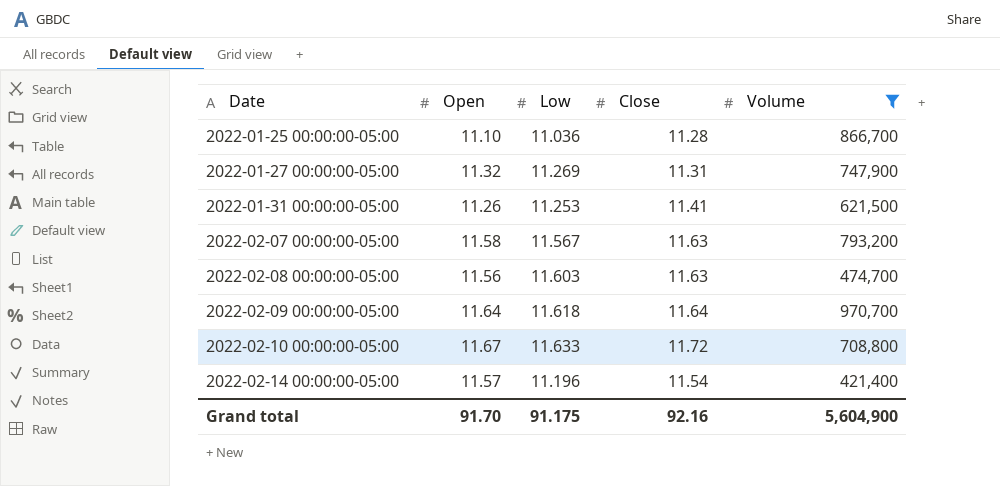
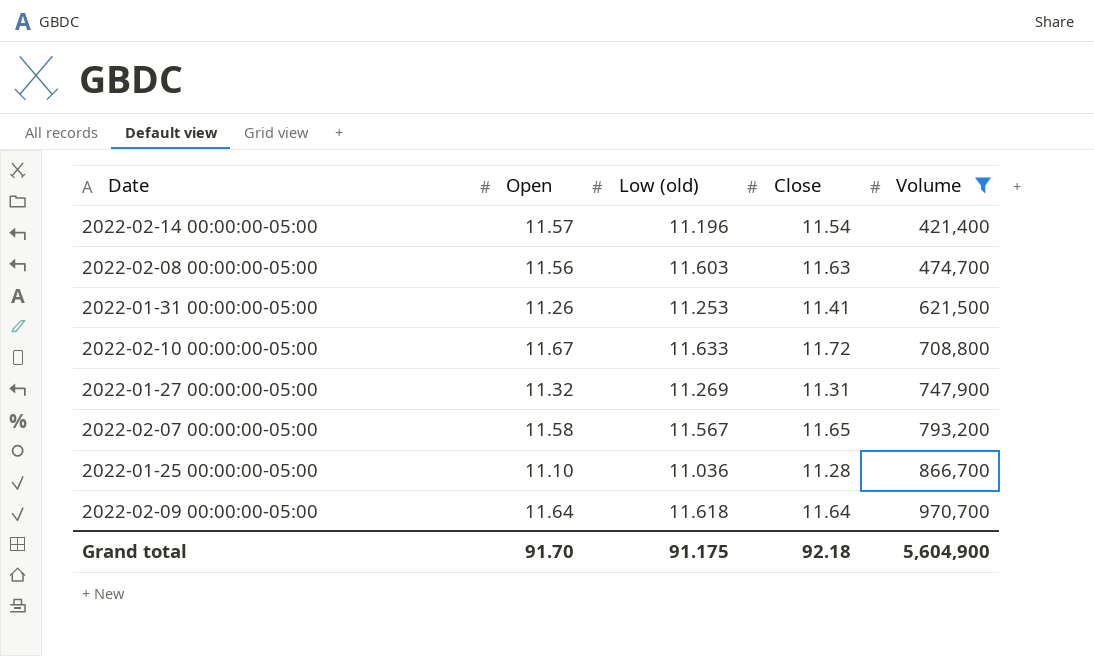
row order: Date ascending -> Volume ascending
column name: Low -> Low (old)
2022-02-07 00:00:00-05:00 | Close: 11.63 -> 11.65
Grand total | Close: 92.16 -> 92.18

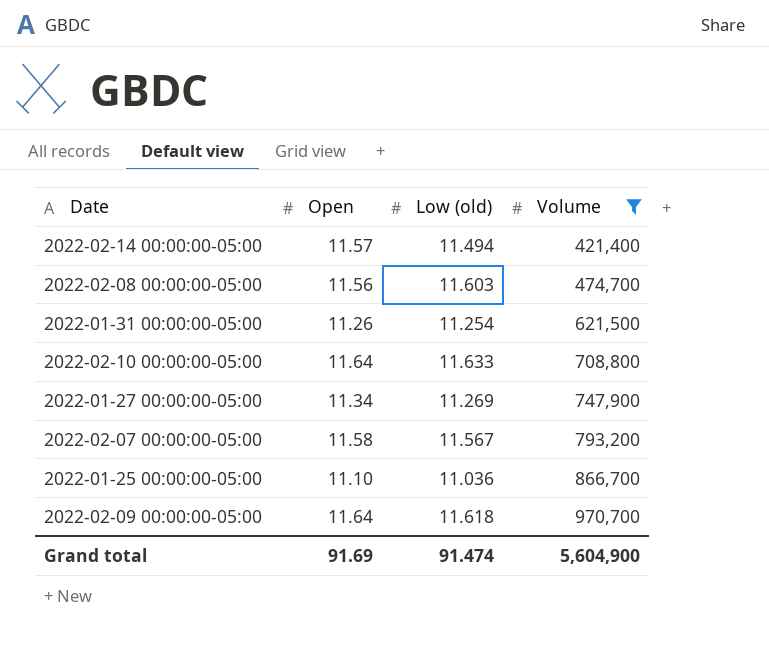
column Close | position: 4 -> none
2022-02-14 00:00:00-05:00 | Low (old): 11.196 -> 11.494
2022-01-31 00:00:00-05:00 | Low (old): 11.253 -> 11.254
2022-02-10 00:00:00-05:00 | Open: 11.67 -> 11.64
2022-01-27 00:00:00-05:00 | Open: 11.32 -> 11.34
Grand total | Open: 91.70 -> 91.69
Grand total | Low (old): 91.175 -> 91.474

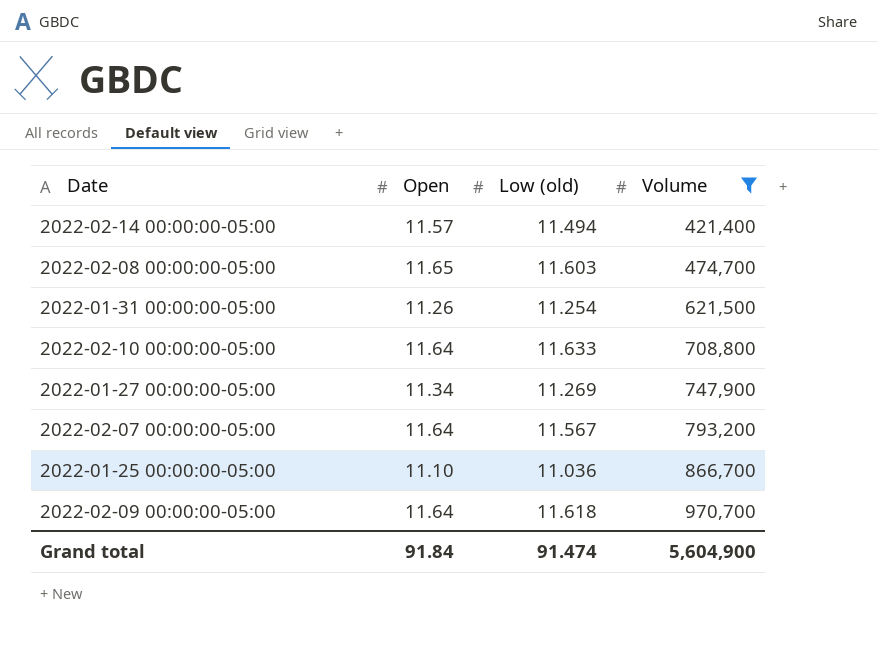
2022-02-08 00:00:00-05:00 | Open: 11.56 -> 11.65
2022-02-07 00:00:00-05:00 | Open: 11.58 -> 11.64
Grand total | Open: 91.69 -> 91.84

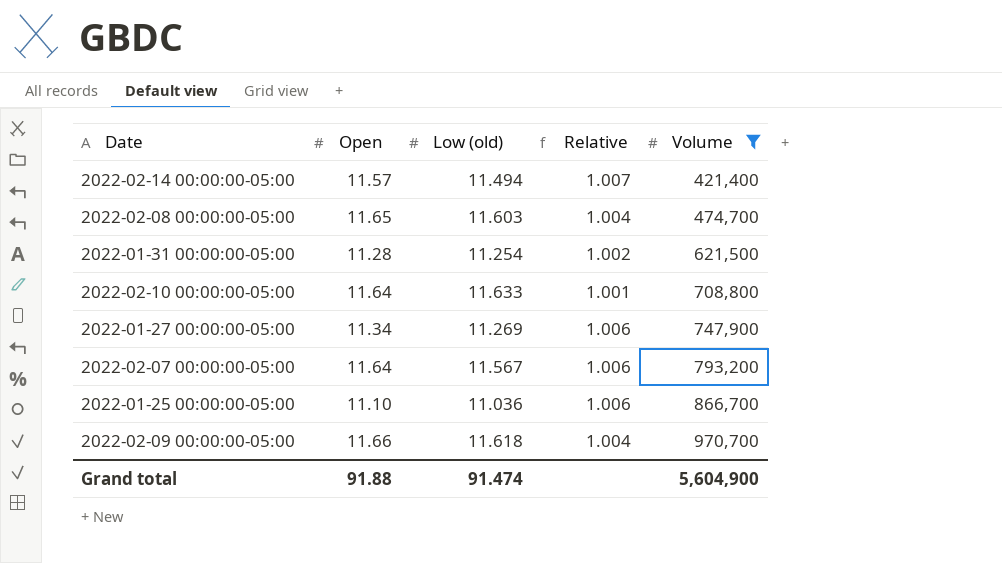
column Relative | formula: none -> [Open] / [Low (old)]
2022-01-31 00:00:00-05:00 | Open: 11.26 -> 11.28
2022-02-09 00:00:00-05:00 | Open: 11.64 -> 11.66
Grand total | Open: 91.84 -> 91.88

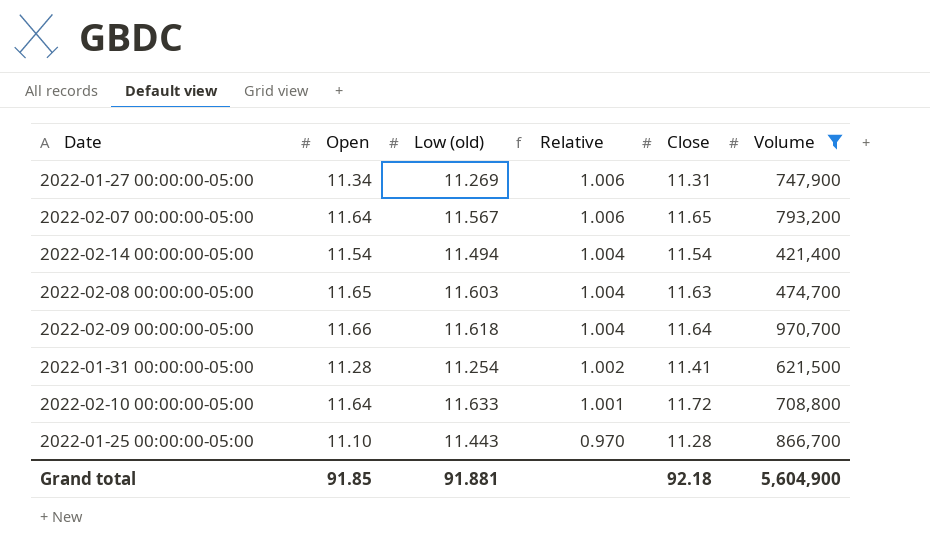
row order: Volume ascending -> Relative descending
column Close | position: none -> 5
2022-02-14 00:00:00-05:00 | Open: 11.57 -> 11.54
2022-02-14 00:00:00-05:00 | Relative: 1.007 -> 1.004
2022-01-25 00:00:00-05:00 | Low (old): 11.036 -> 11.443
2022-01-25 00:00:00-05:00 | Relative: 1.006 -> 0.970
Grand total | Open: 91.88 -> 91.85
Grand total | Low (old): 91.474 -> 91.881

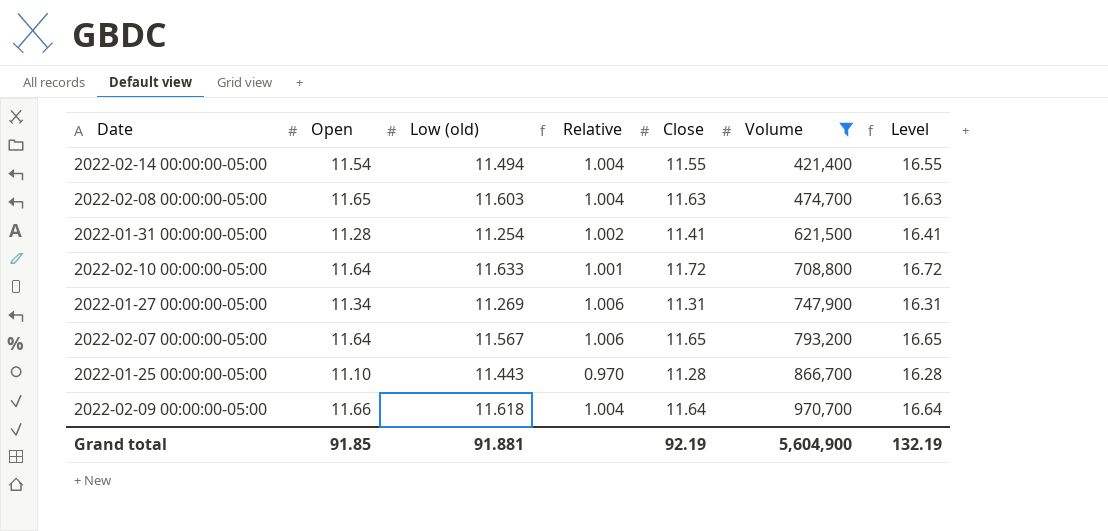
row order: Relative descending -> Volume ascending
column Level | formula: none -> [Close] + 5
2022-02-14 00:00:00-05:00 | Close: 11.54 -> 11.55
Grand total | Close: 92.18 -> 92.19

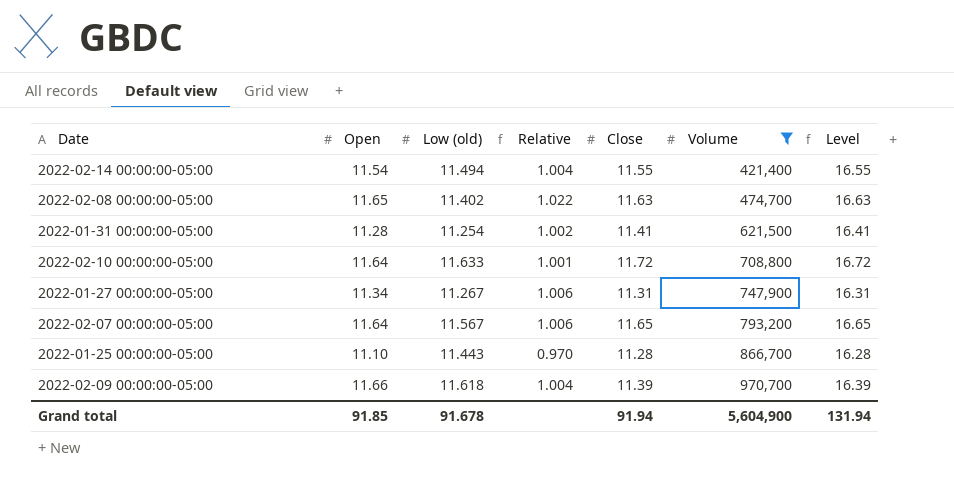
2022-02-08 00:00:00-05:00 | Low (old): 11.603 -> 11.402
2022-02-08 00:00:00-05:00 | Relative: 1.004 -> 1.022
2022-01-27 00:00:00-05:00 | Low (old): 11.269 -> 11.267
2022-02-09 00:00:00-05:00 | Close: 11.64 -> 11.39
2022-02-09 00:00:00-05:00 | Level: 16.64 -> 16.39
Grand total | Low (old): 91.881 -> 91.678
Grand total | Close: 92.19 -> 91.94
Grand total | Level: 132.19 -> 131.94

